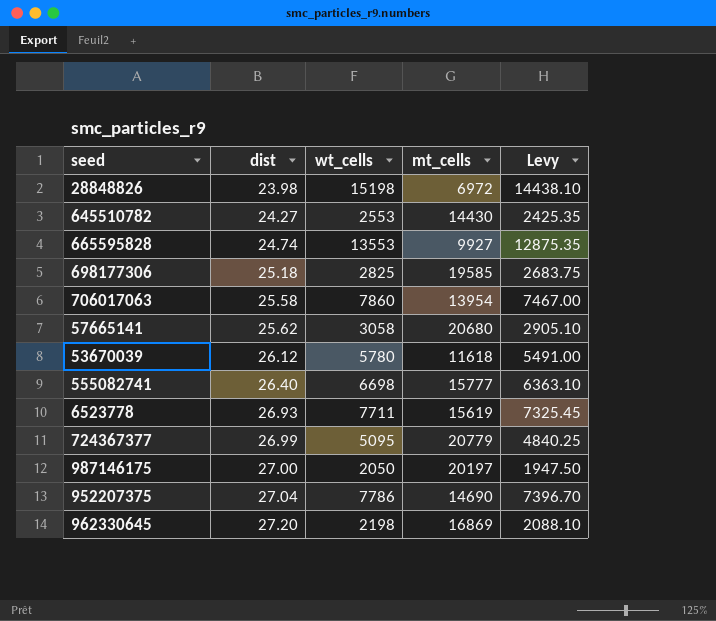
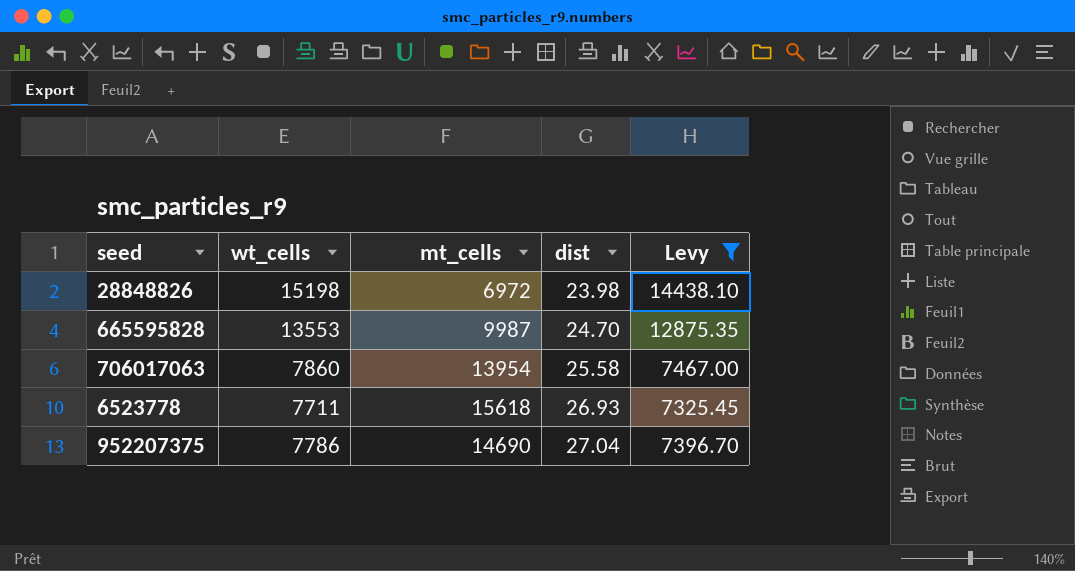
filter: none -> Levy >= 7325.45
column dist | position: 2 -> 4
665595828 | mt_cells: 9927 -> 9987
665595828 | dist: 24.74 -> 24.70
6523778 | mt_cells: 15619 -> 15618

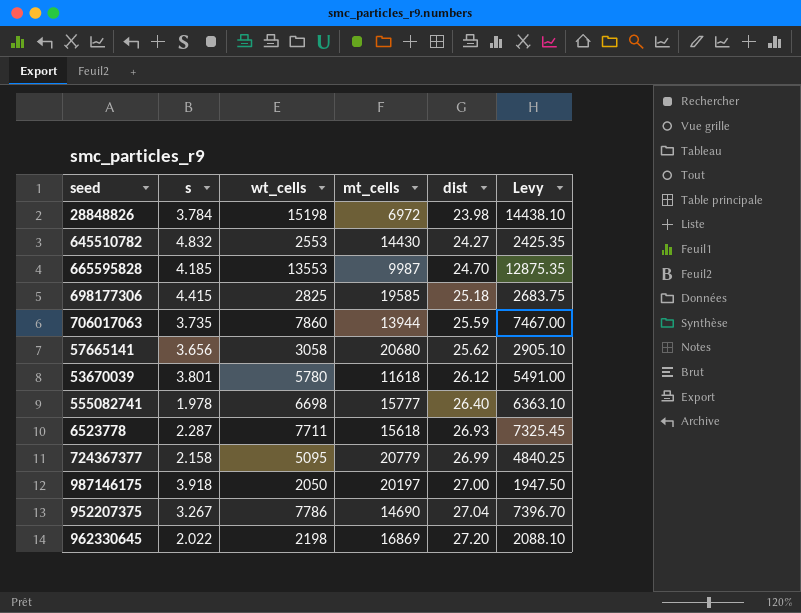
filter: Levy >= 7325.45 -> none
column s | position: none -> 2
706017063 | mt_cells: 13954 -> 13944
706017063 | dist: 25.58 -> 25.59

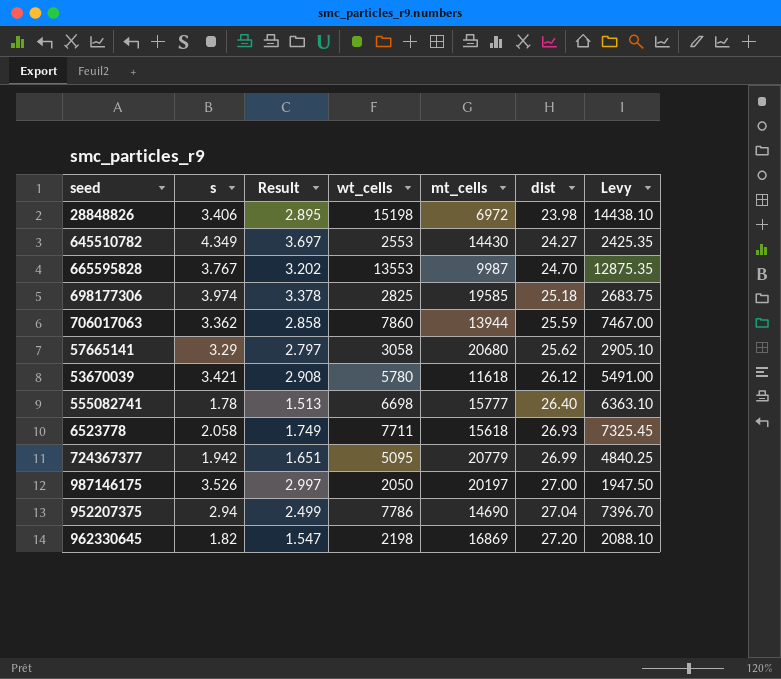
column Result | formula: none -> [s] * 0.85
28848826 | s: 3.784 -> 3.406
645510782 | s: 4.832 -> 4.349
665595828 | s: 4.185 -> 3.767
698177306 | s: 4.415 -> 3.974
706017063 | s: 3.735 -> 3.362
57665141 | s: 3.656 -> 3.29
53670039 | s: 3.801 -> 3.421
555082741 | s: 1.978 -> 1.78
6523778 | s: 2.287 -> 2.058
724367377 | s: 2.158 -> 1.942
987146175 | s: 3.918 -> 3.526
952207375 | s: 3.267 -> 2.94
962330645 | s: 2.022 -> 1.82

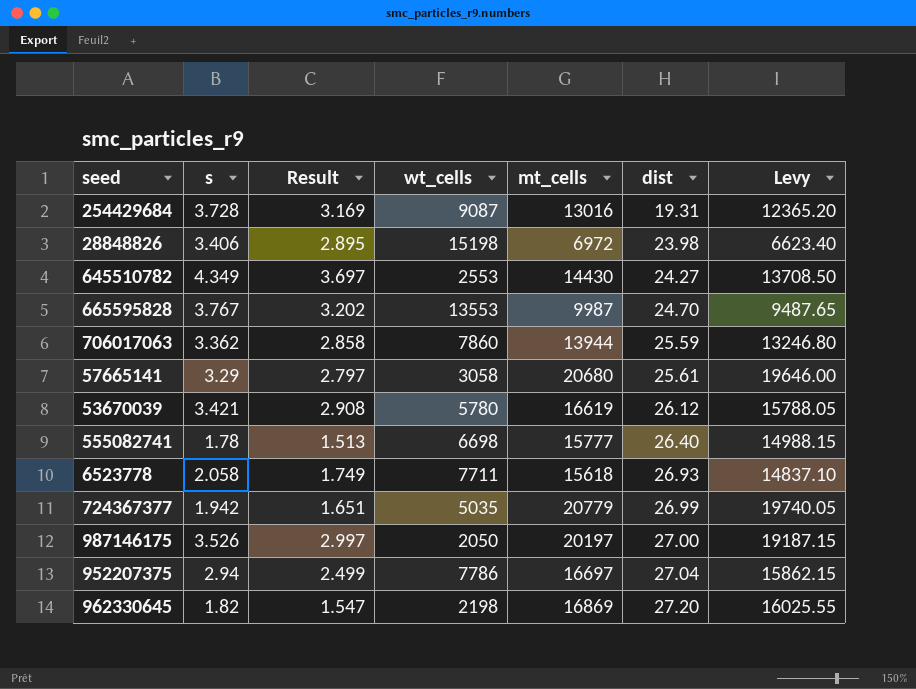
column Levy | formula: [wt_cells] * 0.95 -> [mt_cells] * 0.95
row 698177306: 3.974 | 3.378 | 2825 | 19585 | 25.18 | 2683.75 -> none
row 254429684: none -> 3.728 | 3.169 | 9087 | 13016 | 19.31 | 12365.20
57665141 | dist: 25.62 -> 25.61
53670039 | mt_cells: 11618 -> 16619
724367377 | wt_cells: 5095 -> 5035
952207375 | mt_cells: 14690 -> 16697

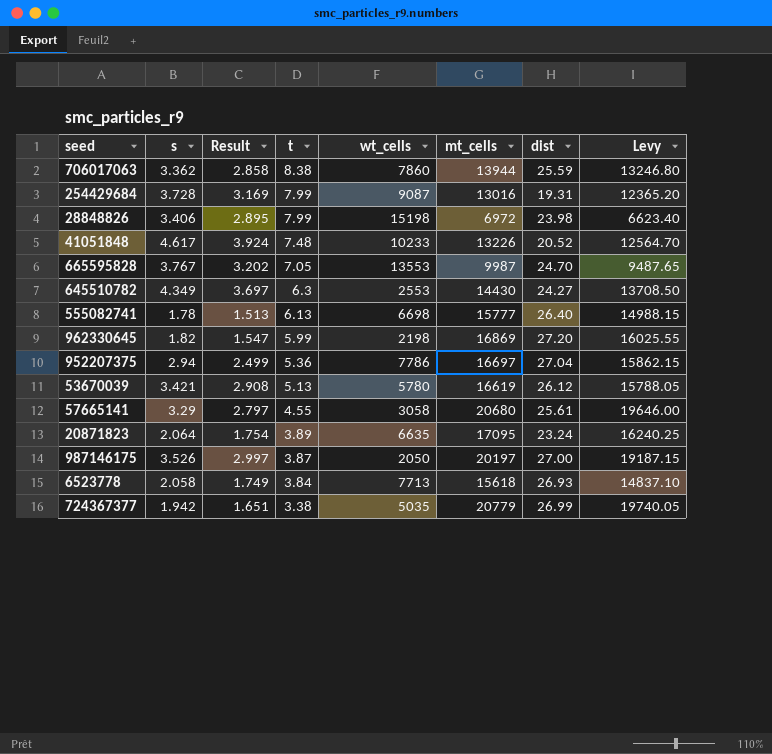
row order: dist ascending -> t descending
column t | position: none -> 4
row 41051848: none -> 4.617 | 3.924 | 7.48 | 10233 | 13226 | 20.52 | 12564.70
row 20871823: none -> 2.064 | 1.754 | 3.89 | 6635 | 17095 | 23.24 | 16240.25
6523778 | wt_cells: 7711 -> 7713

